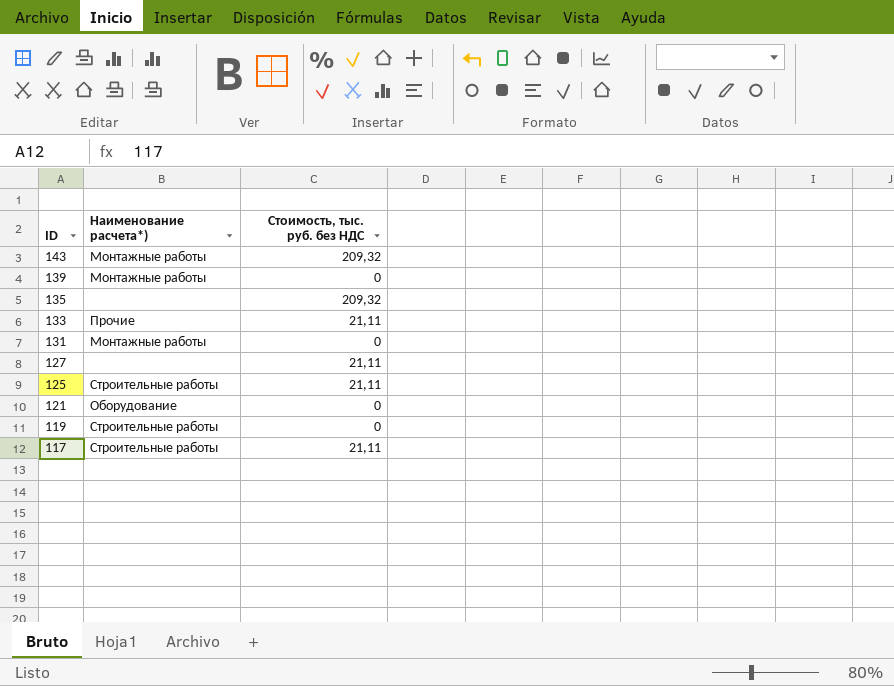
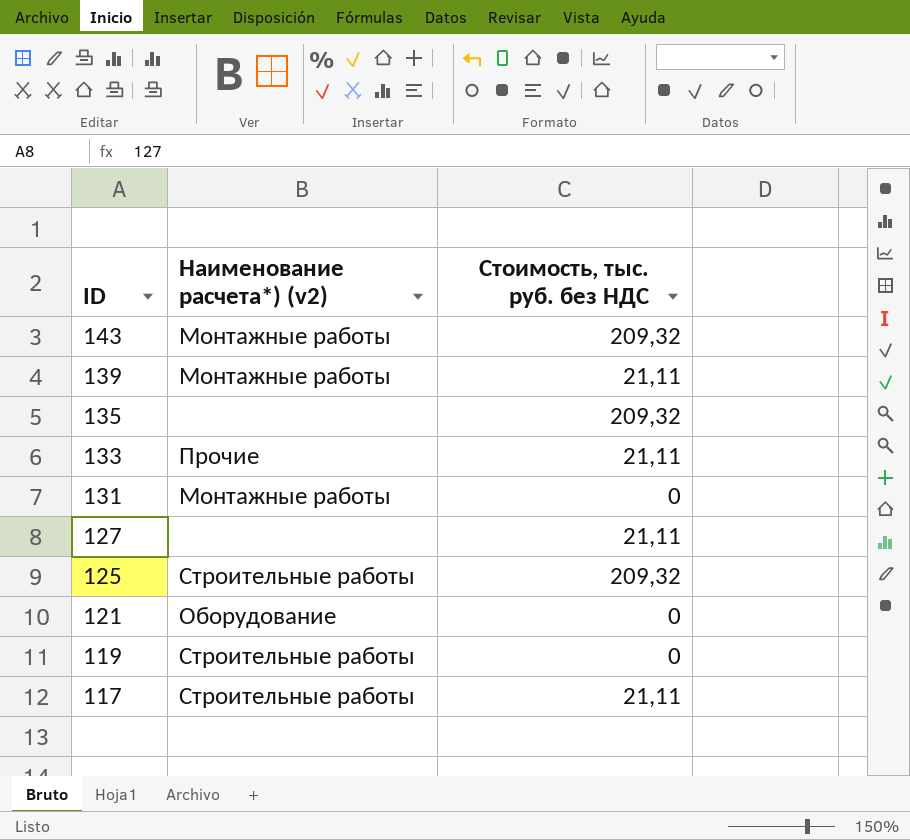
column name: Наименование расчета*) -> Наименование расчета*) (v2)
139 | Стоимость, тыс. руб. без НДС: 0 -> 21,11
125 | Стоимость, тыс. руб. без НДС: 21,11 -> 209,32

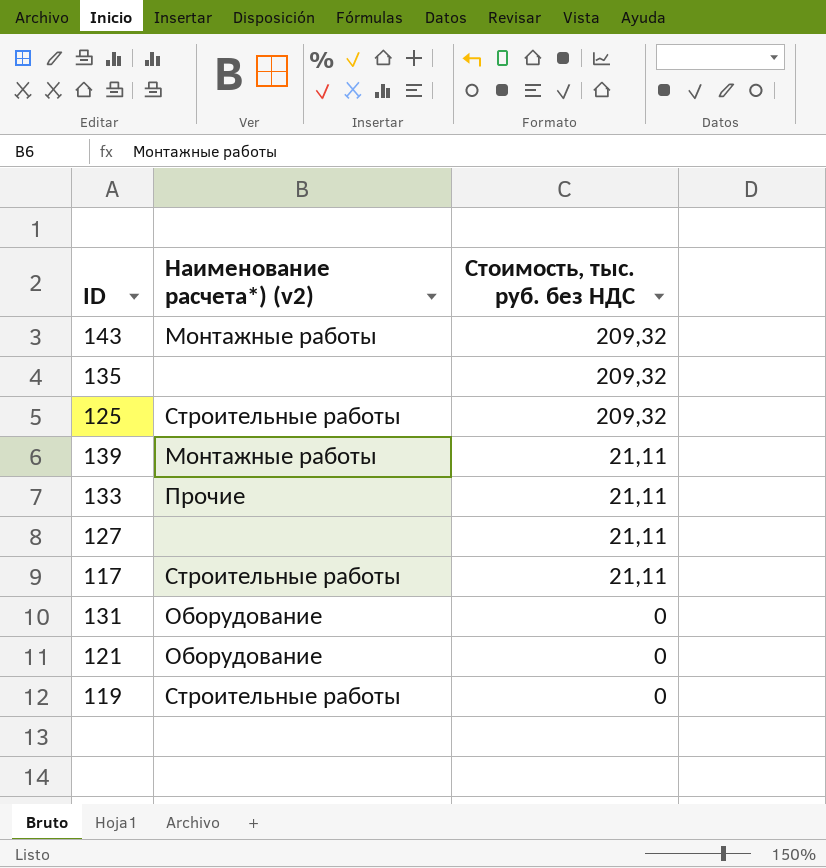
row order: ID descending -> Стоимость, тыс. руб. без НДС descending
131 | Наименование расчета*) (v2): Монтажные работы -> Оборудование

